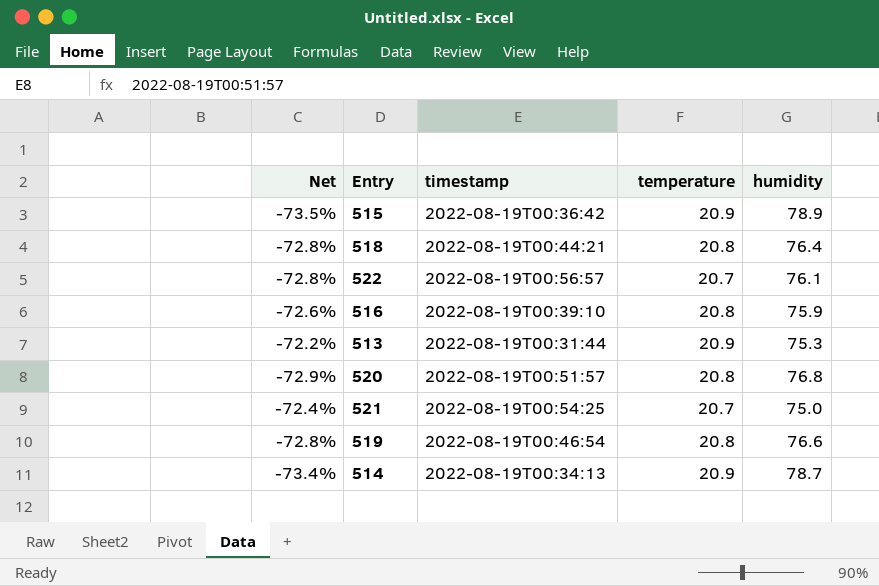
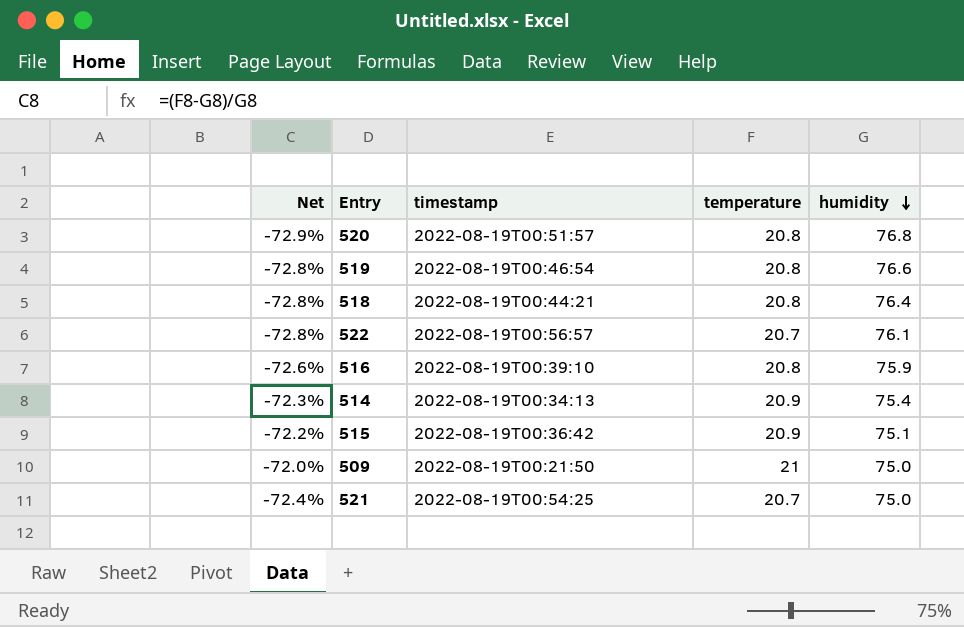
row order: none -> humidity descending
row 513: -72.2% | 2022-08-19T00:31:44 | 20.9 | 75.3 -> none
514 | Net: -73.4% -> -72.3%
514 | humidity: 78.7 -> 75.4
515 | Net: -73.5% -> -72.2%
515 | humidity: 78.9 -> 75.1
row 509: none -> -72.0% | 2022-08-19T00:21:50 | 21 | 75.0

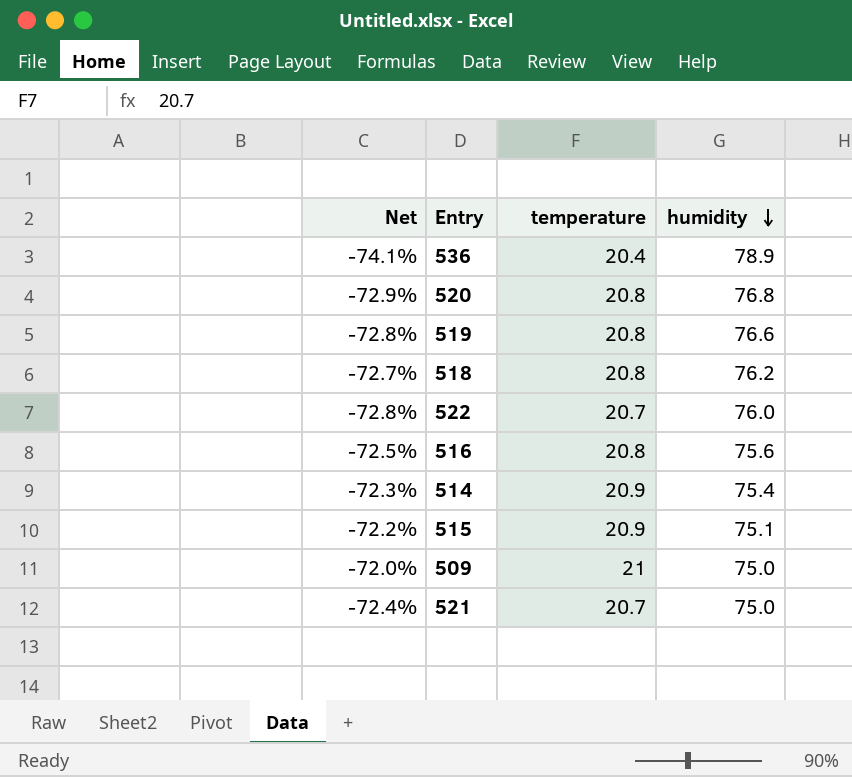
column timestamp | position: 3 -> none
row 536: none -> -74.1% | 20.4 | 78.9
518 | Net: -72.8% -> -72.7%
518 | humidity: 76.4 -> 76.2
522 | humidity: 76.1 -> 76.0
516 | Net: -72.6% -> -72.5%
516 | humidity: 75.9 -> 75.6

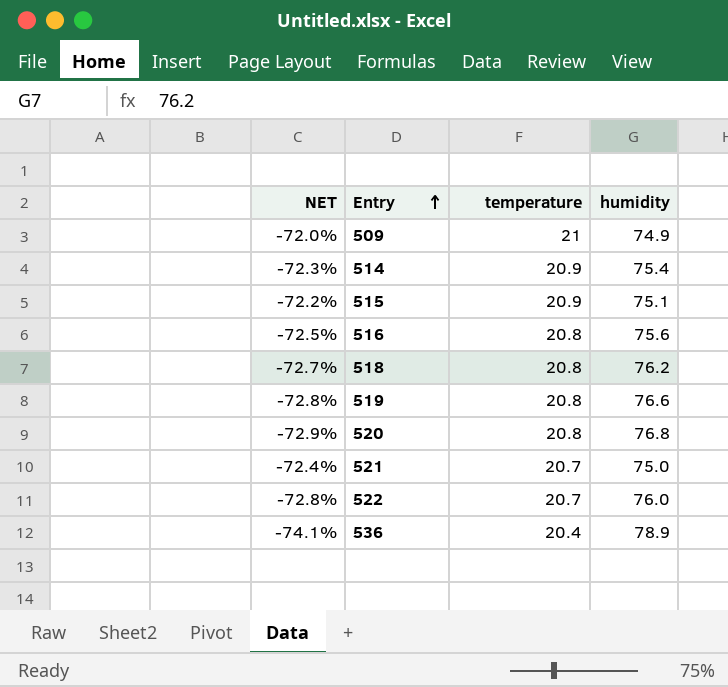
row order: humidity descending -> Entry ascending
column name: Net -> NET
509 | humidity: 75.0 -> 74.9

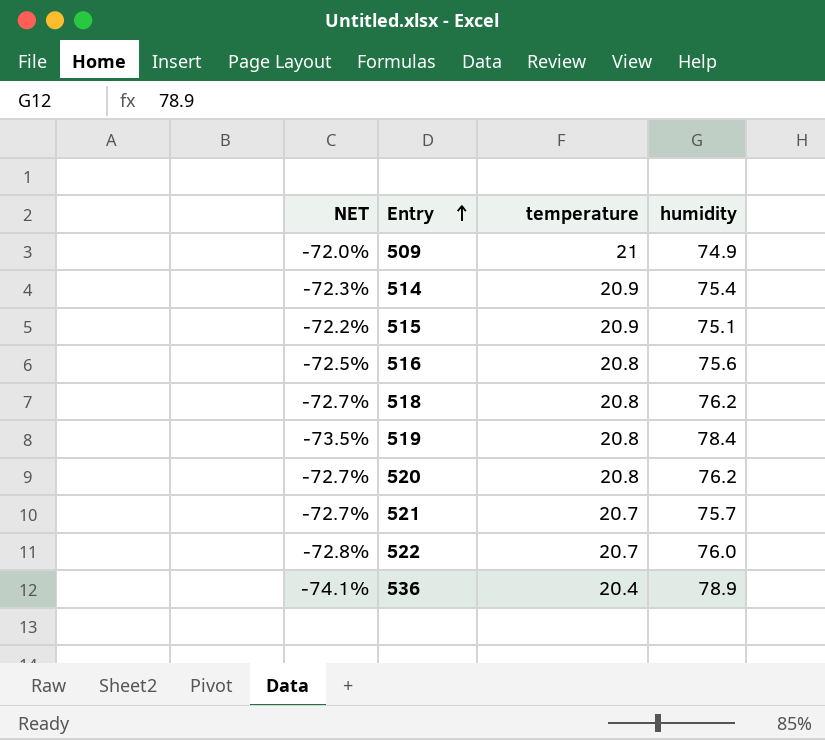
519 | NET: -72.8% -> -73.5%
519 | humidity: 76.6 -> 78.4
520 | NET: -72.9% -> -72.7%
520 | humidity: 76.8 -> 76.2
521 | NET: -72.4% -> -72.7%
521 | humidity: 75.0 -> 75.7

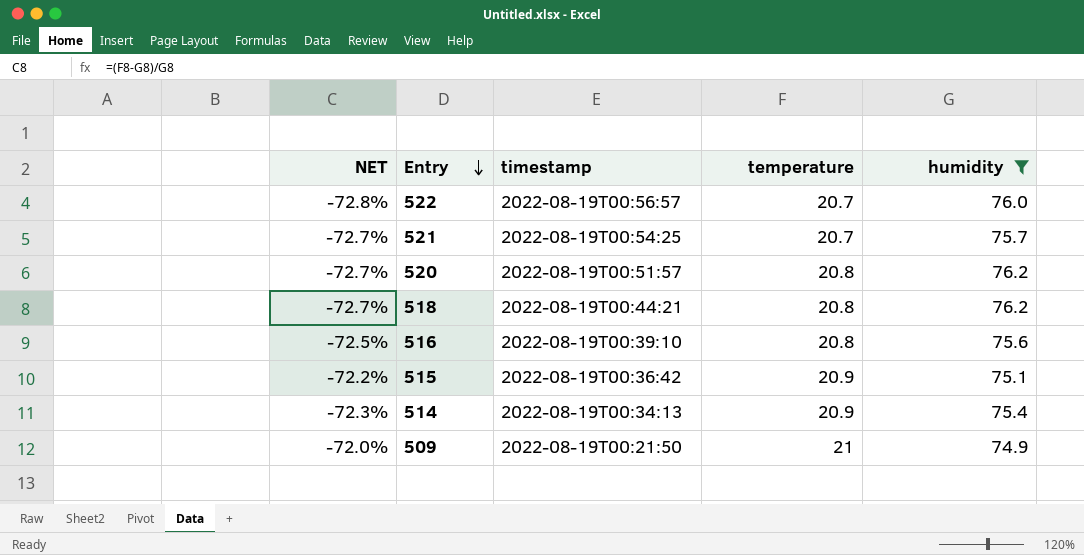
filter: none -> humidity <= 76.2
row order: Entry ascending -> Entry descending
column timestamp | position: none -> 3

